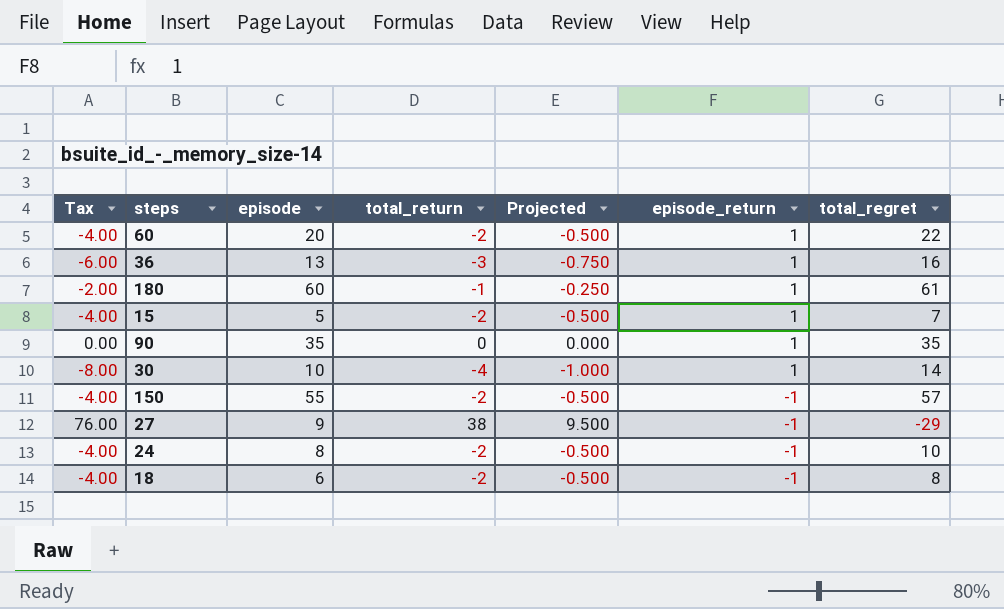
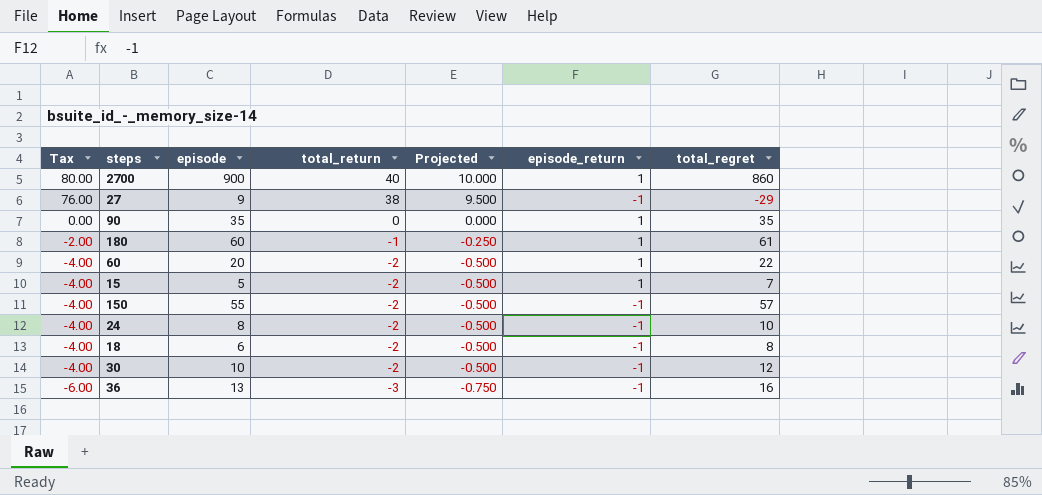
row order: episode_return descending -> Tax descending
row 2700: none -> 80.00 | 900 | 40 | 10.000 | 1 | 860
30 | Tax: -8.00 -> -4.00
30 | total_return: -4 -> -2
30 | Projected: -1.000 -> -0.500
30 | episode_return: 1 -> -1
30 | total_regret: 14 -> 12
36 | episode_return: 1 -> -1

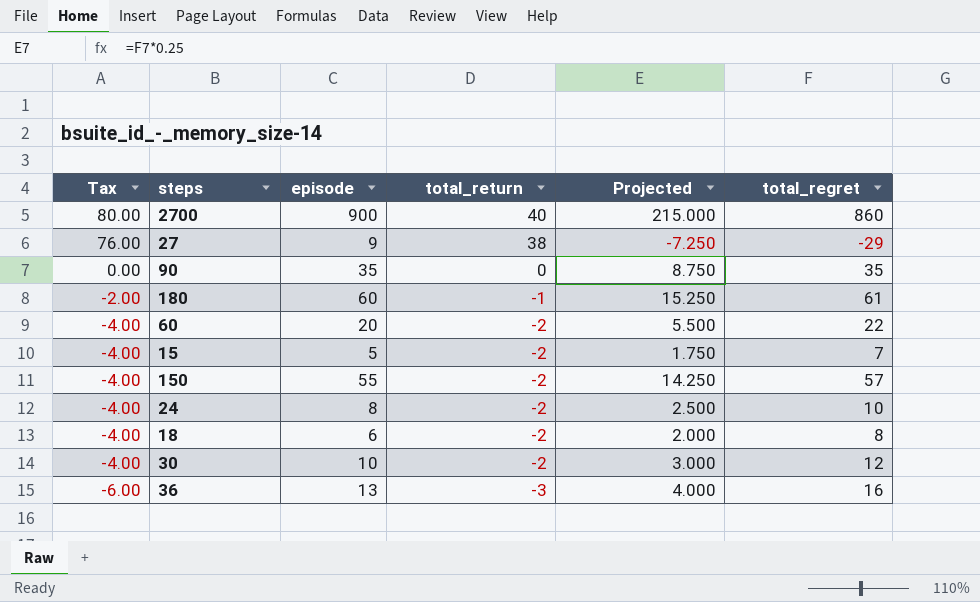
column episode_return | position: 6 -> none
column Projected | formula: [total_return] * 0.25 -> [total_regret] * 0.25

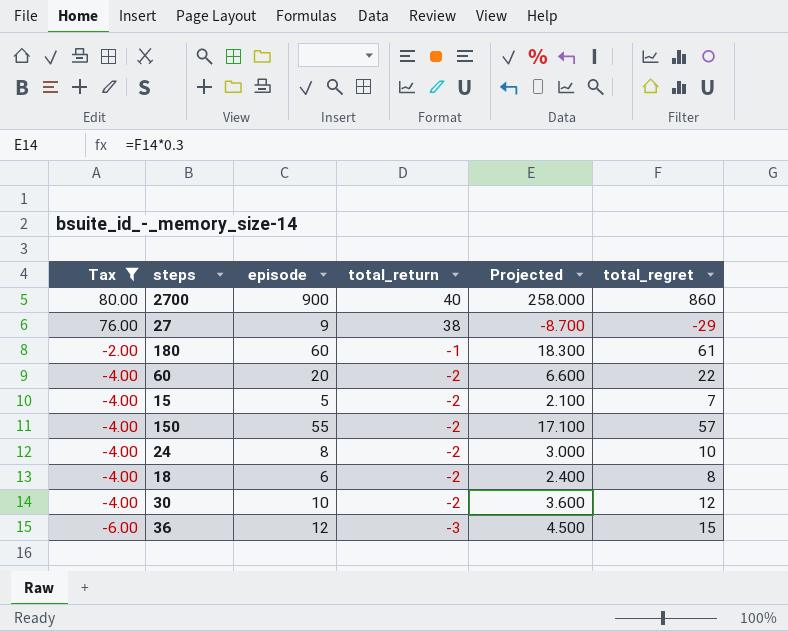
filter: none -> Tax != 0.00
column Projected | formula: [total_regret] * 0.25 -> [total_regret] * 0.3
36 | episode: 13 -> 12
36 | total_regret: 16 -> 15

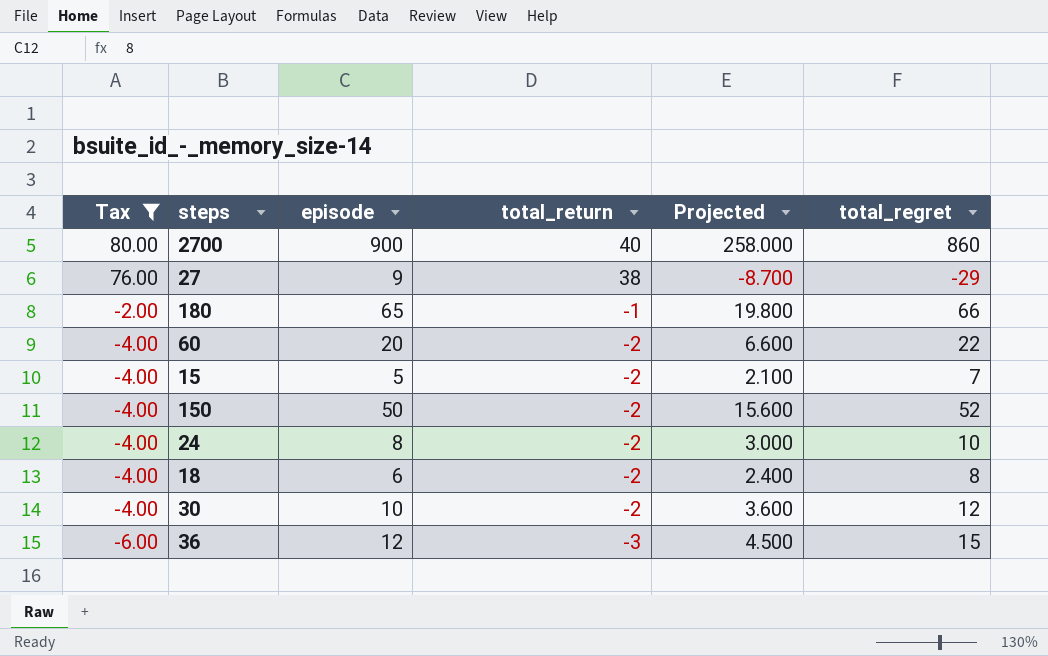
180 | episode: 60 -> 65
180 | Projected: 18.300 -> 19.800
180 | total_regret: 61 -> 66
150 | episode: 55 -> 50
150 | Projected: 17.100 -> 15.600
150 | total_regret: 57 -> 52

